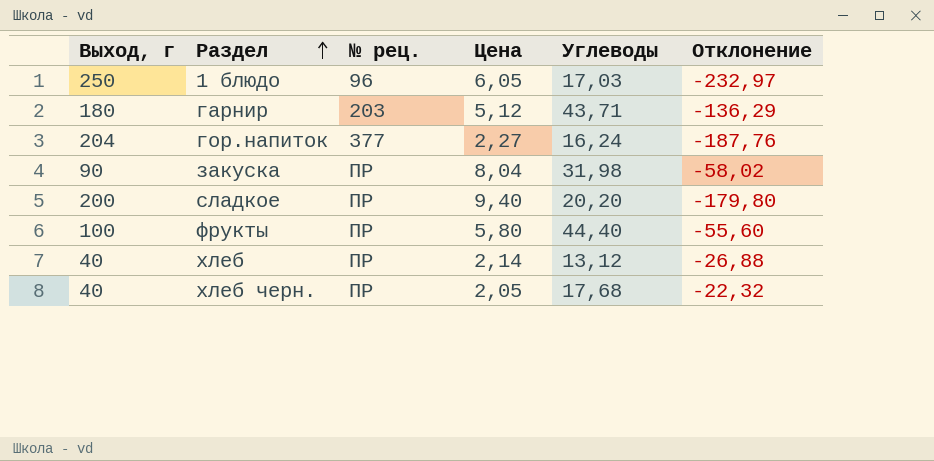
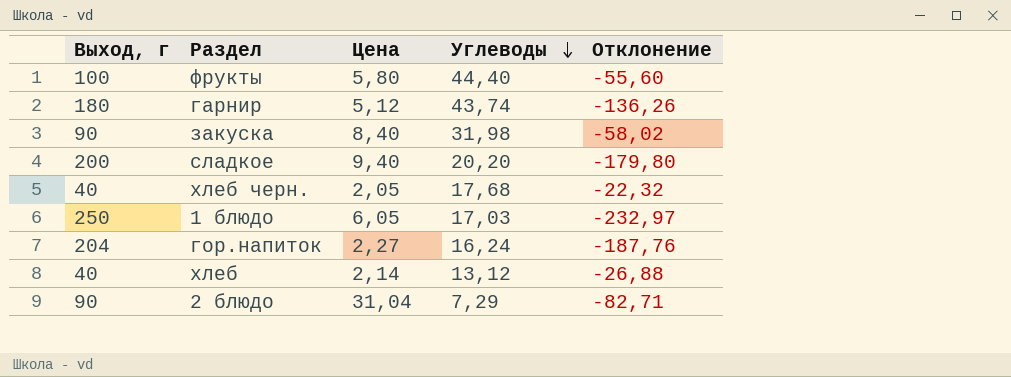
row order: Раздел ascending -> Углеводы descending
column № рец. | position: 3 -> none
гарнир | Углеводы: 43,71 -> 43,74
гарнир | Отклонение: -136,29 -> -136,26
закуска | Цена: 8,04 -> 8,40
row 2 блюдо: none -> 90 | 31,04 | 7,29 | -82,71

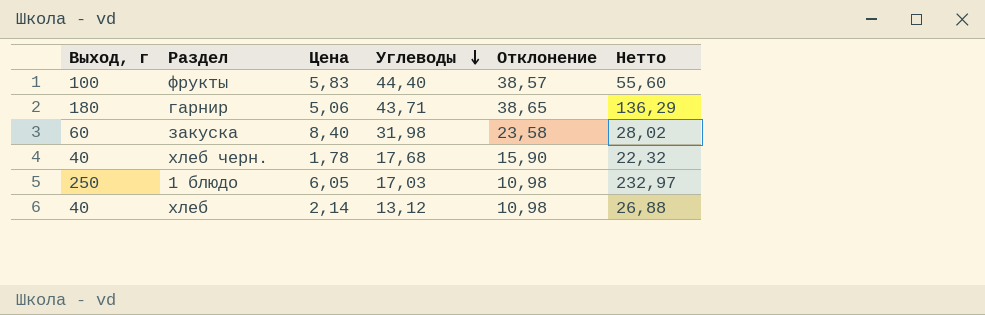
column Отклонение | formula: [Углеводы] - [Выход, г] -> [Углеводы] - [Цена]
column Нетто | formula: none -> [Выход, г] - [Углеводы]
row сладкое: 200 | 9,40 | 20,20 | -179,80 -> none
row гор.напиток: 204 | 2,27 | 16,24 | -187,76 -> none
row 2 блюдо: 90 | 31,04 | 7,29 | -82,71 -> none
фрукты | Цена: 5,80 -> 5,83
гарнир | Цена: 5,12 -> 5,06
гарнир | Углеводы: 43,74 -> 43,71
закуска | Выход, г: 90 -> 60
хлеб черн. | Цена: 2,05 -> 1,78

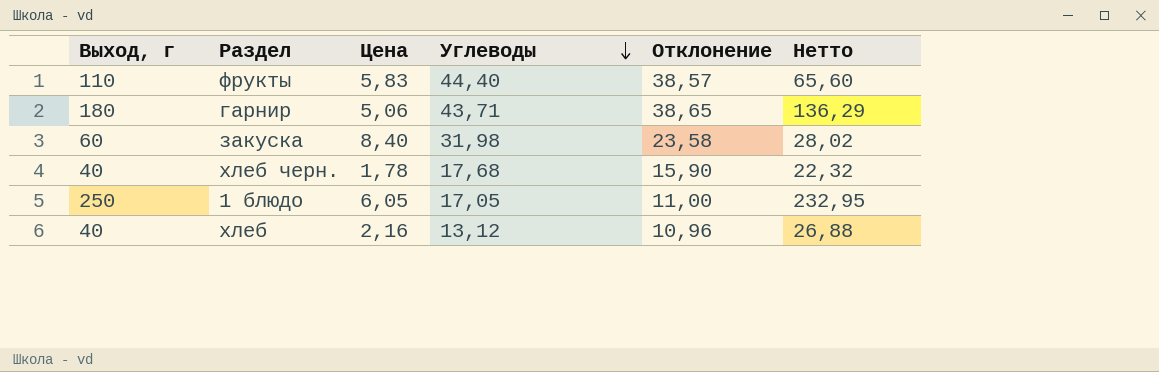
фрукты | Выход, г: 100 -> 110
фрукты | Нетто: 55,60 -> 65,60
1 блюдо | Углеводы: 17,03 -> 17,05
1 блюдо | Отклонение: 10,98 -> 11,00
1 блюдо | Нетто: 232,97 -> 232,95
хлеб | Цена: 2,14 -> 2,16
хлеб | Отклонение: 10,98 -> 10,96

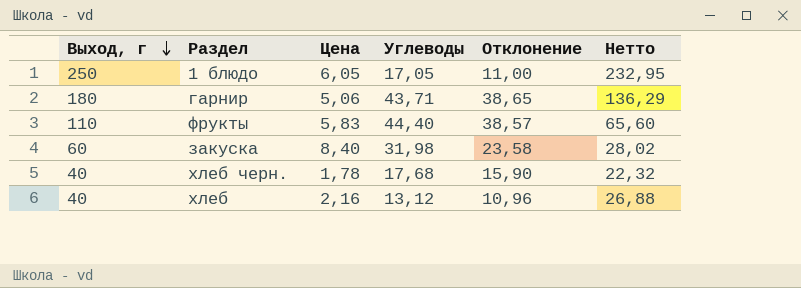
row order: Углеводы descending -> Выход, г descending

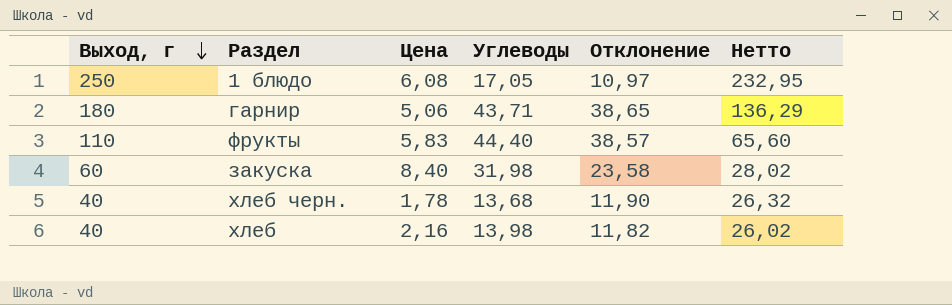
1 блюдо | Цена: 6,05 -> 6,08
1 блюдо | Отклонение: 11,00 -> 10,97
хлеб черн. | Углеводы: 17,68 -> 13,68
хлеб черн. | Отклонение: 15,90 -> 11,90
хлеб черн. | Нетто: 22,32 -> 26,32
хлеб | Углеводы: 13,12 -> 13,98
хлеб | Отклонение: 10,96 -> 11,82
хлеб | Нетто: 26,88 -> 26,02

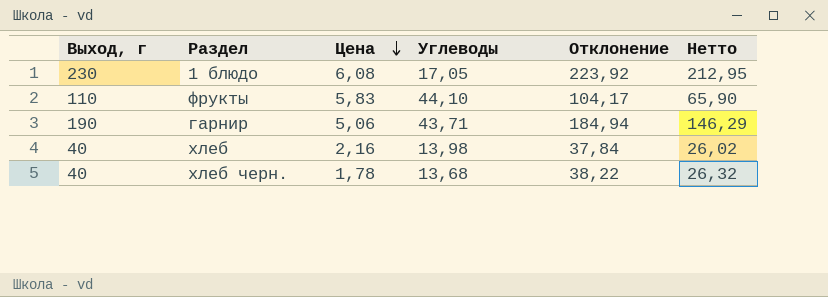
row order: Выход, г descending -> Цена descending
column Отклонение | formula: [Углеводы] - [Цена] -> [Выход, г] - [Цена]
row закуска: 60 | 8,40 | 31,98 | 23,58 | 28,02 -> none
1 блюдо | Выход, г: 250 -> 230
1 блюдо | Нетто: 232,95 -> 212,95
фрукты | Углеводы: 44,40 -> 44,10
фрукты | Нетто: 65,60 -> 65,90
гарнир | Выход, г: 180 -> 190
гарнир | Нетто: 136,29 -> 146,29

